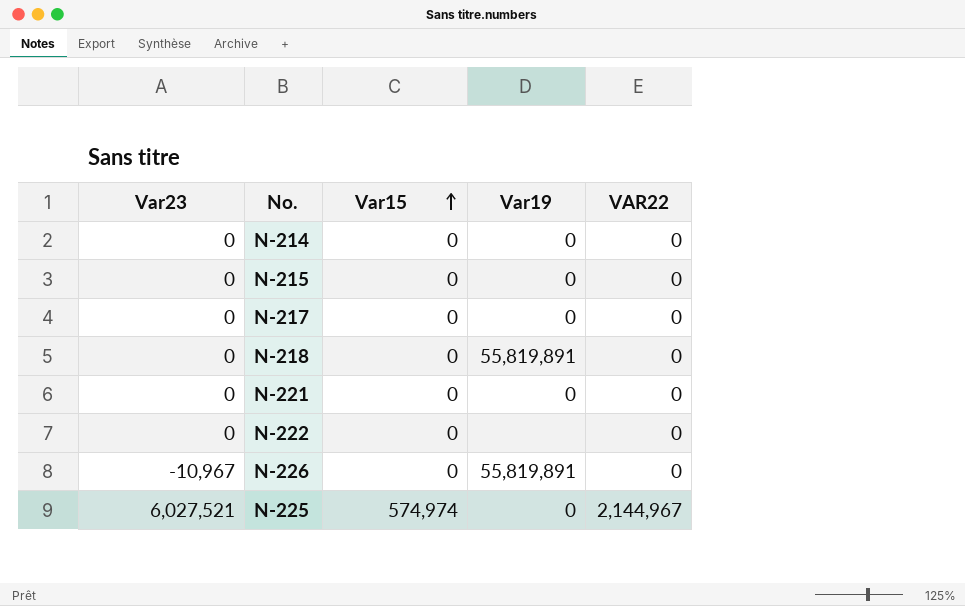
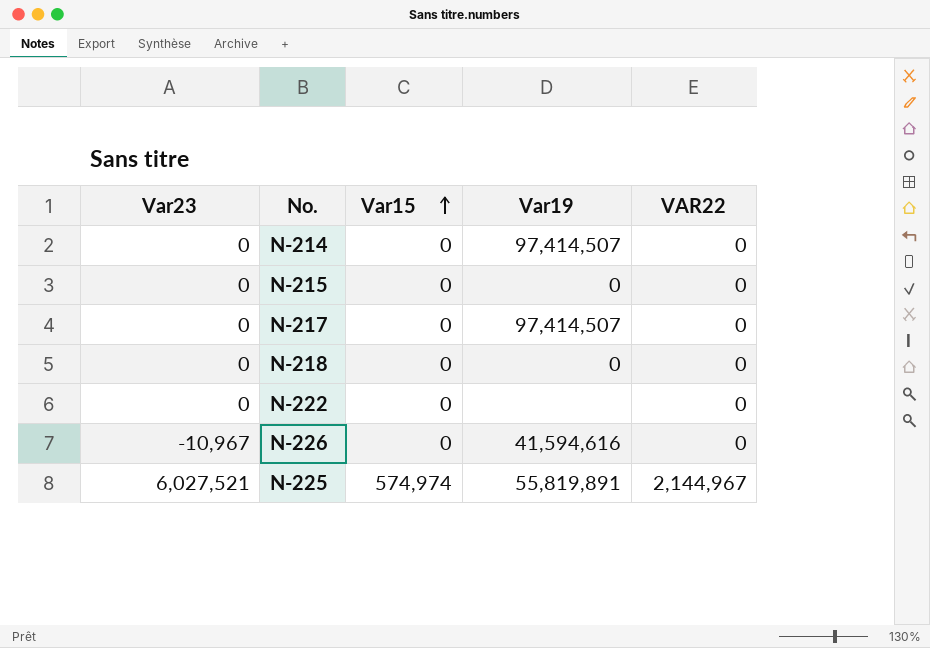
row N-221: 0 | 0 | 0 | 0 -> none
N-214 | Var19: 0 -> 97,414,507
N-217 | Var19: 0 -> 97,414,507
N-218 | Var19: 55,819,891 -> 0
N-226 | Var19: 55,819,891 -> 41,594,616
N-225 | Var19: 0 -> 55,819,891

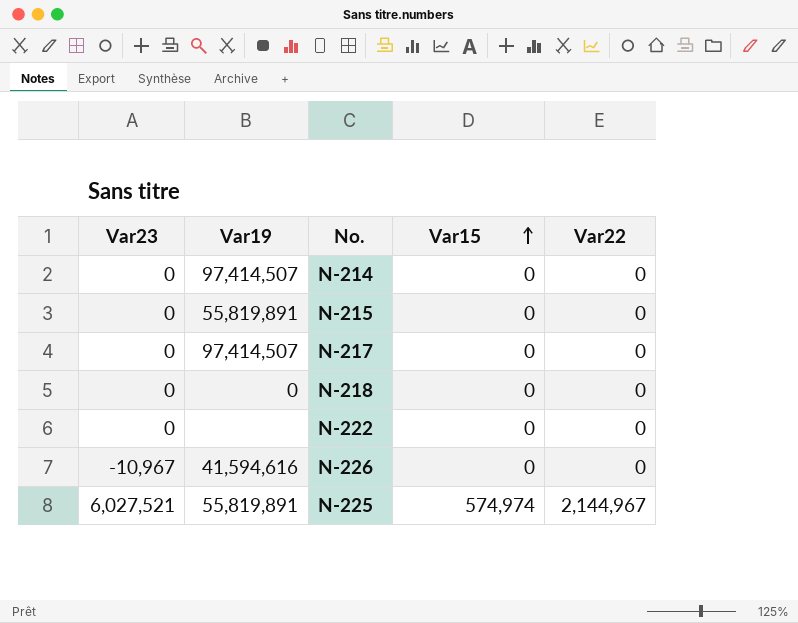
column Var19 | position: 4 -> 2
column name: VAR22 -> Var22
N-215 | Var19: 0 -> 55,819,891

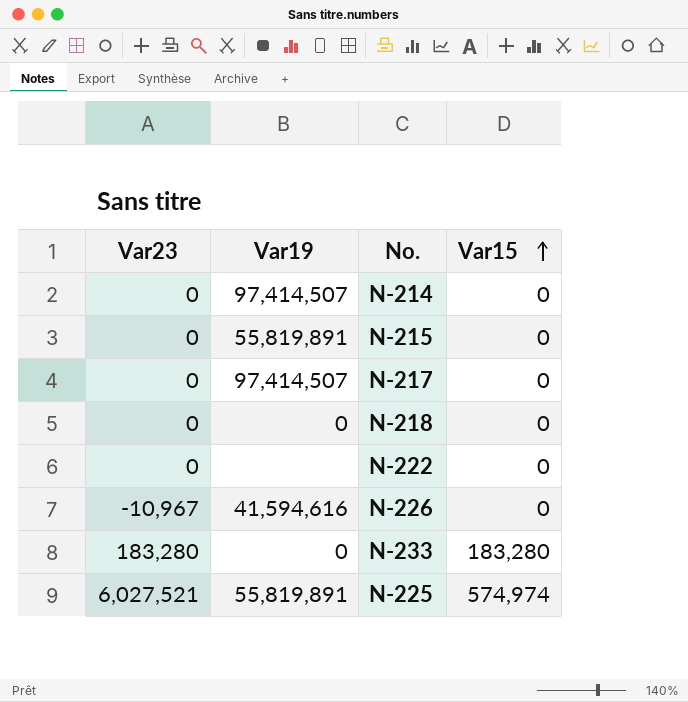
column Var22 | position: 5 -> none
row N-233: none -> 183,280 | 0 | 183,280

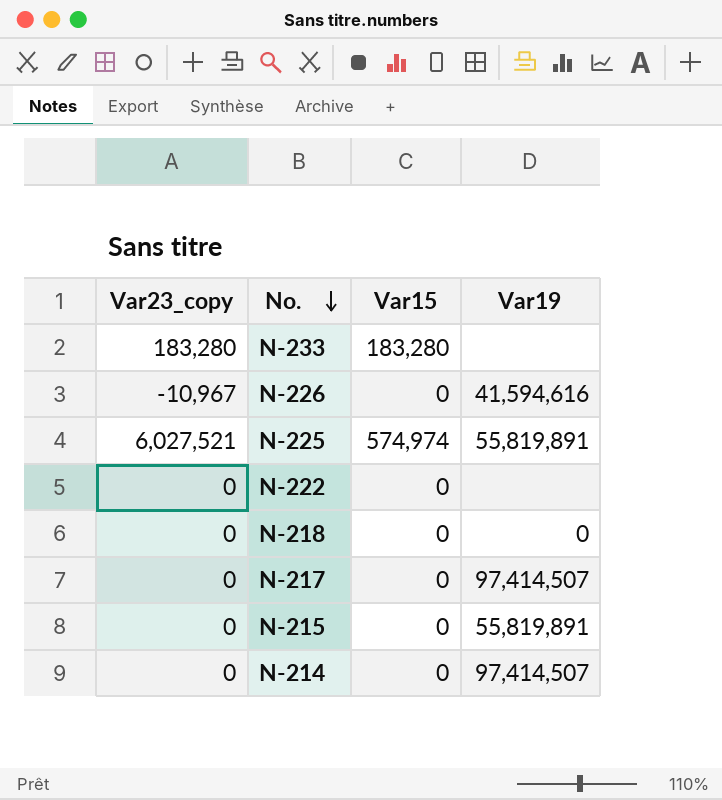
row order: Var15 ascending -> No. descending
column name: Var23 -> Var23_copy
column Var19 | position: 2 -> 4
N-233 | Var19: 0 -> none

